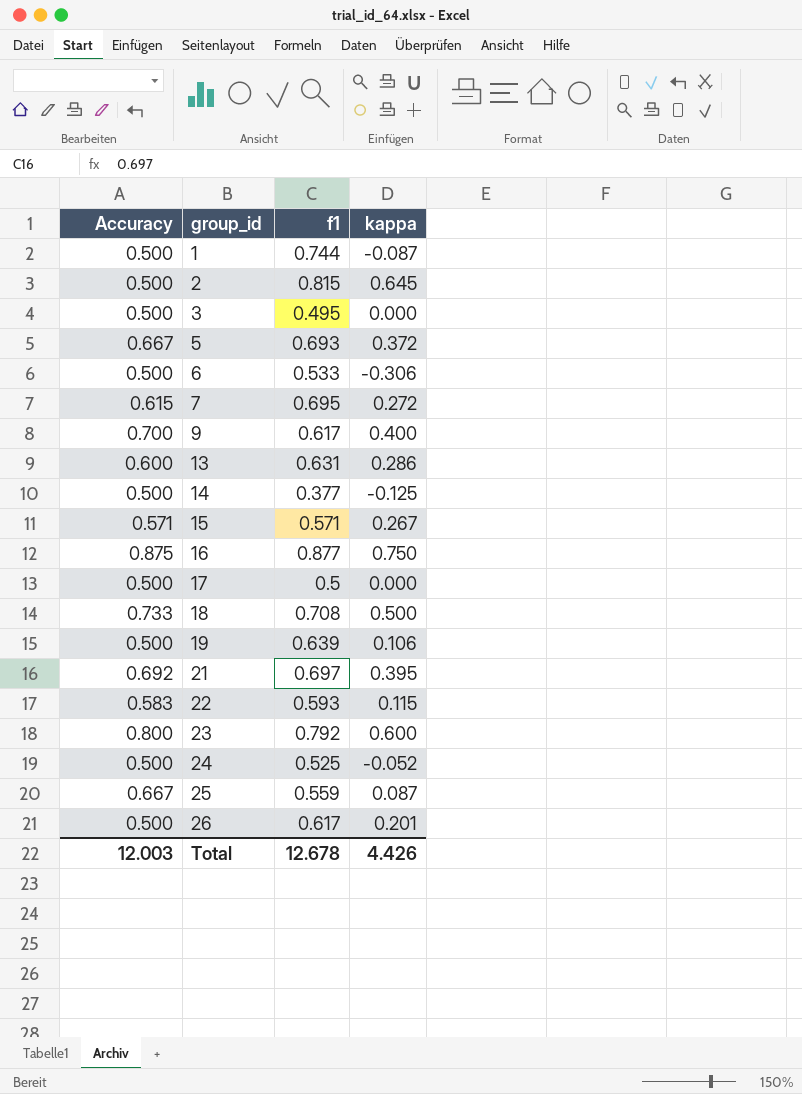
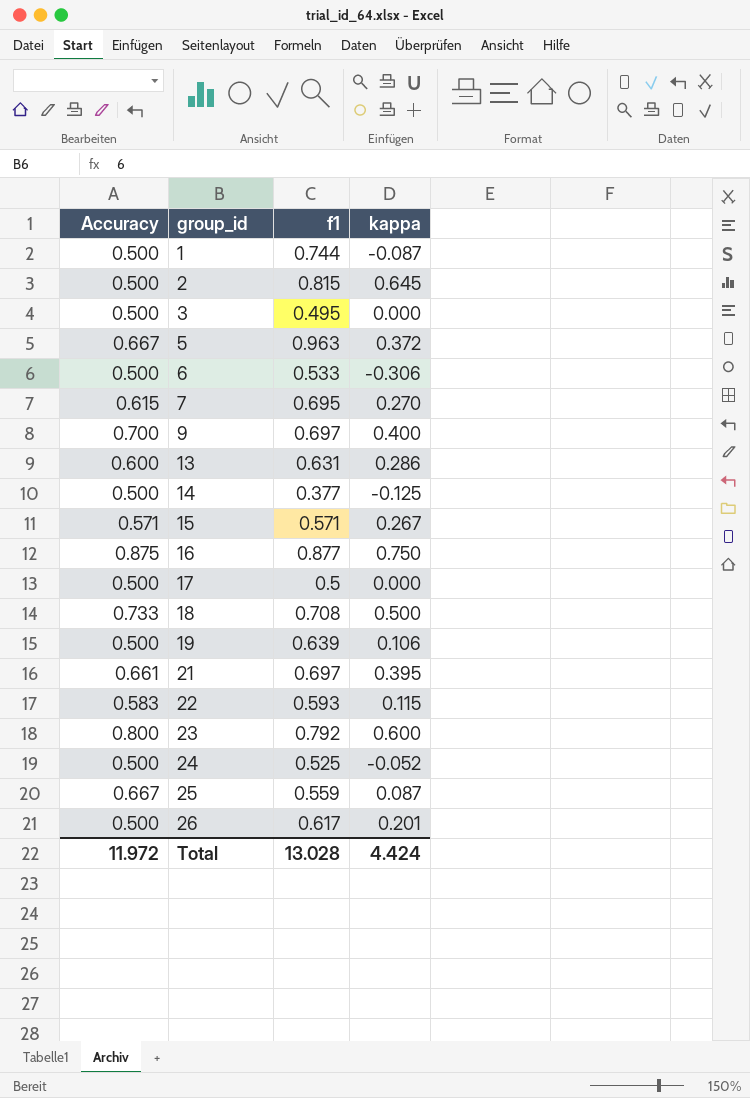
5 | f1: 0.693 -> 0.963
7 | kappa: 0.272 -> 0.270
9 | f1: 0.617 -> 0.697
21 | Accuracy: 0.692 -> 0.661
Total | Accuracy: 12.003 -> 11.972
Total | f1: 12.678 -> 13.028
Total | kappa: 4.426 -> 4.424

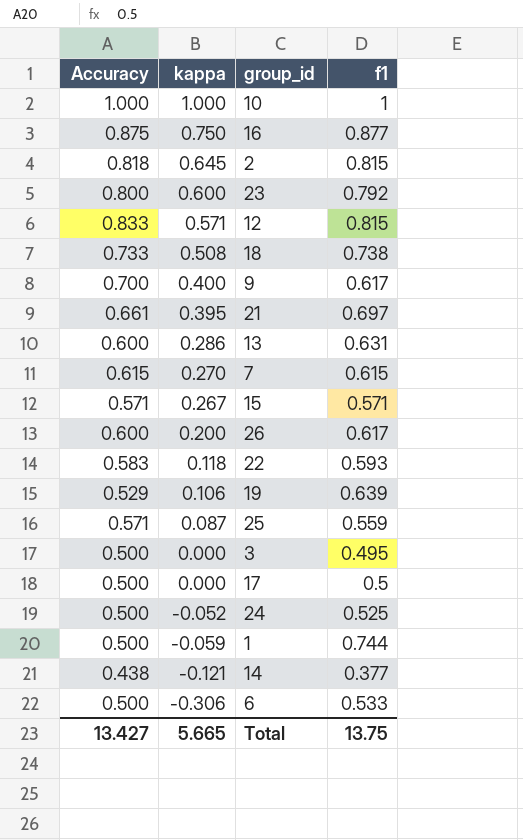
row order: group_id ascending -> kappa descending
column kappa | position: 4 -> 2
row 5: 0.667 | 0.963 | 0.372 -> none
row 10: none -> 1.000 | 1.000 | 1
2 | Accuracy: 0.500 -> 0.818
row 12: none -> 0.833 | 0.571 | 0.815
18 | kappa: 0.500 -> 0.508
18 | f1: 0.708 -> 0.738
9 | f1: 0.697 -> 0.617
7 | f1: 0.695 -> 0.615
26 | Accuracy: 0.500 -> 0.600
26 | kappa: 0.201 -> 0.200
22 | kappa: 0.115 -> 0.118
19 | Accuracy: 0.500 -> 0.529
25 | Accuracy: 0.667 -> 0.571
1 | kappa: -0.087 -> -0.059
14 | Accuracy: 0.500 -> 0.438
14 | kappa: -0.125 -> -0.121
Total | Accuracy: 11.972 -> 13.427
Total | kappa: 4.424 -> 5.665
Total | f1: 13.028 -> 13.75

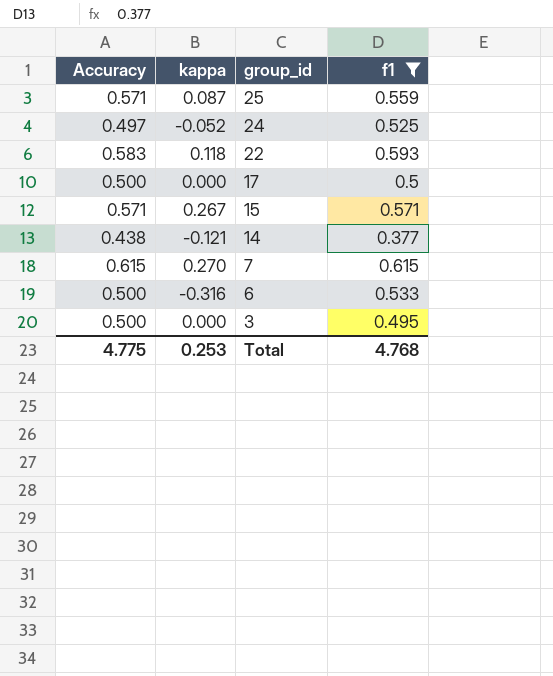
filter: none -> f1 <= 0.615
row order: kappa descending -> group_id descending
24 | Accuracy: 0.500 -> 0.497
6 | kappa: -0.306 -> -0.316
Total | Accuracy: 13.427 -> 4.775
Total | kappa: 5.665 -> 0.253
Total | f1: 13.75 -> 4.768

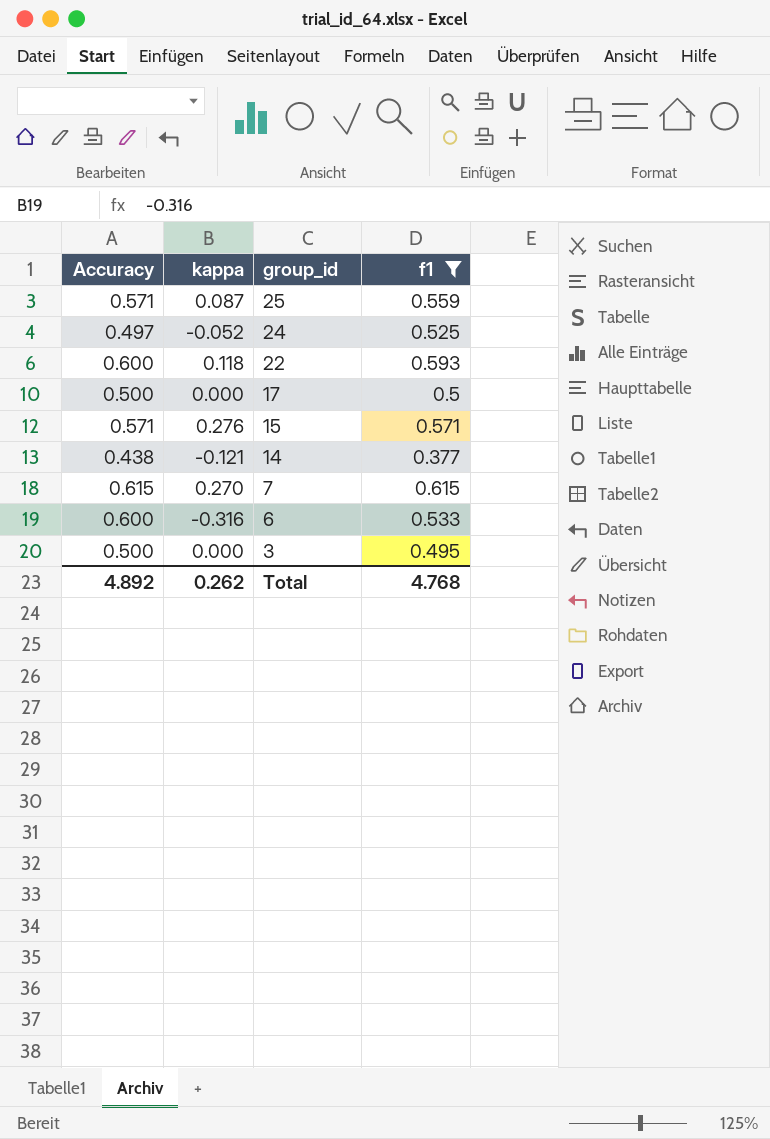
22 | Accuracy: 0.583 -> 0.600
15 | kappa: 0.267 -> 0.276
6 | Accuracy: 0.500 -> 0.600
Total | Accuracy: 4.775 -> 4.892
Total | kappa: 0.253 -> 0.262

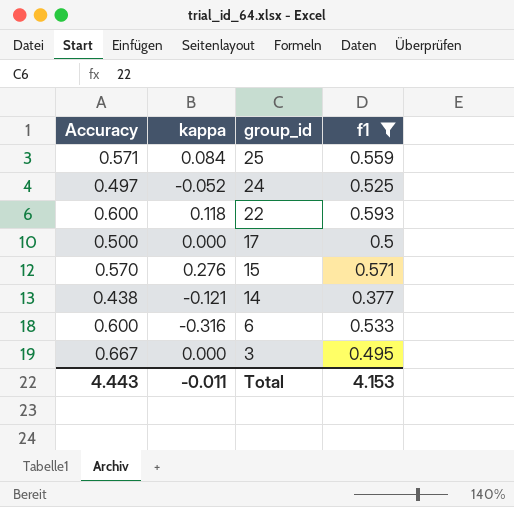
row 7: 0.615 | 0.270 | 0.615 -> none
25 | kappa: 0.087 -> 0.084
15 | Accuracy: 0.571 -> 0.570
3 | Accuracy: 0.500 -> 0.667
Total | Accuracy: 4.892 -> 4.443
Total | kappa: 0.262 -> -0.011
Total | f1: 4.768 -> 4.153

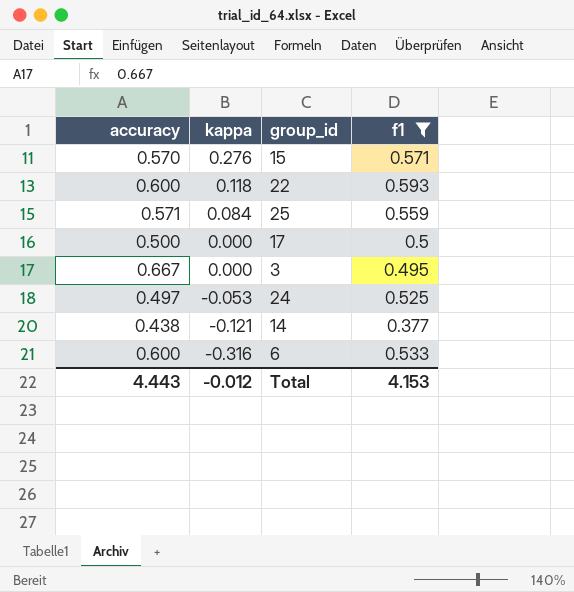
row order: group_id descending -> kappa descending
column name: Accuracy -> accuracy
24 | kappa: -0.052 -> -0.053
Total | kappa: -0.011 -> -0.012

